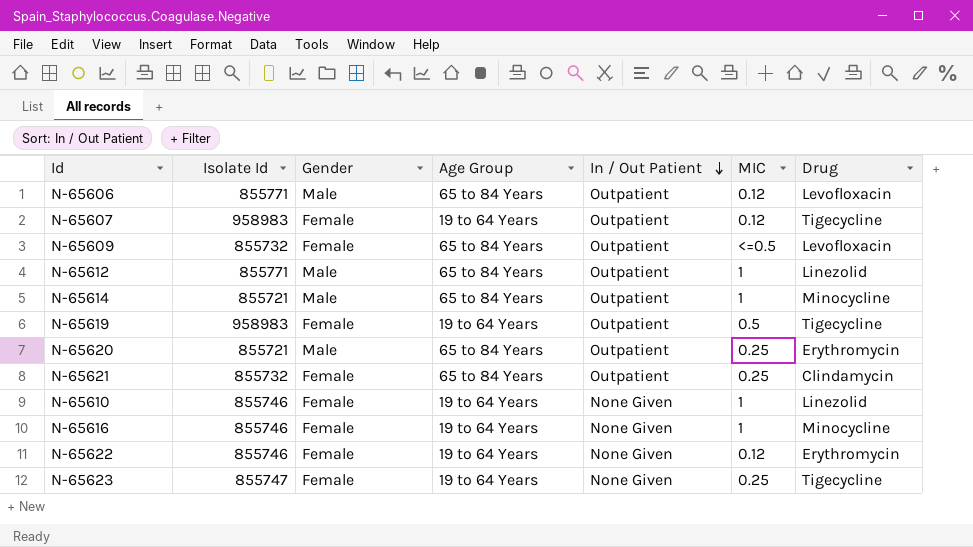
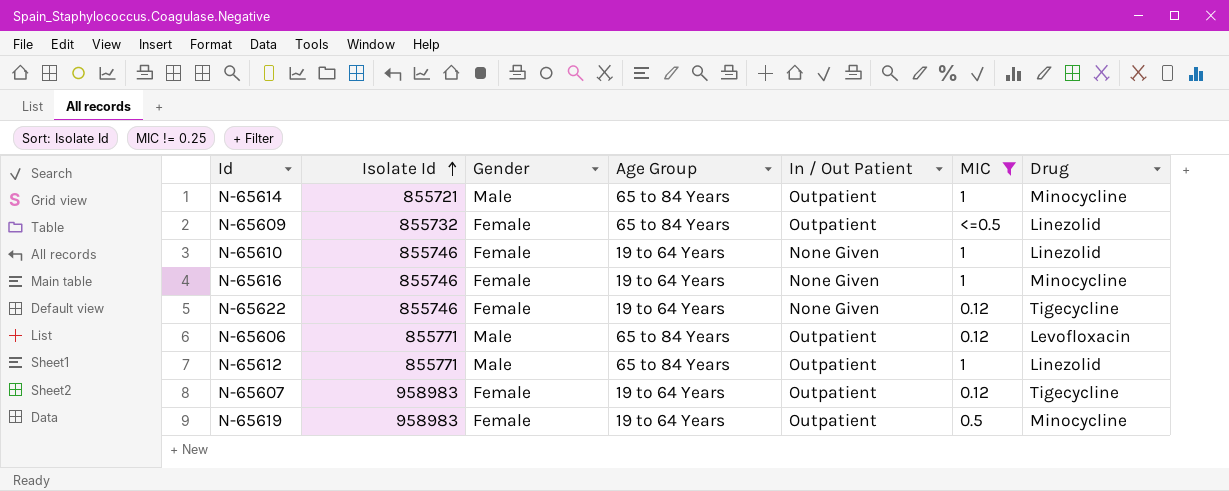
filter: none -> MIC != 0.25
row order: In / Out Patient descending -> Isolate Id ascending
N-65609 | Drug: Levofloxacin -> Linezolid
N-65622 | Drug: Erythromycin -> Tigecycline
N-65619 | Drug: Tigecycline -> Minocycline

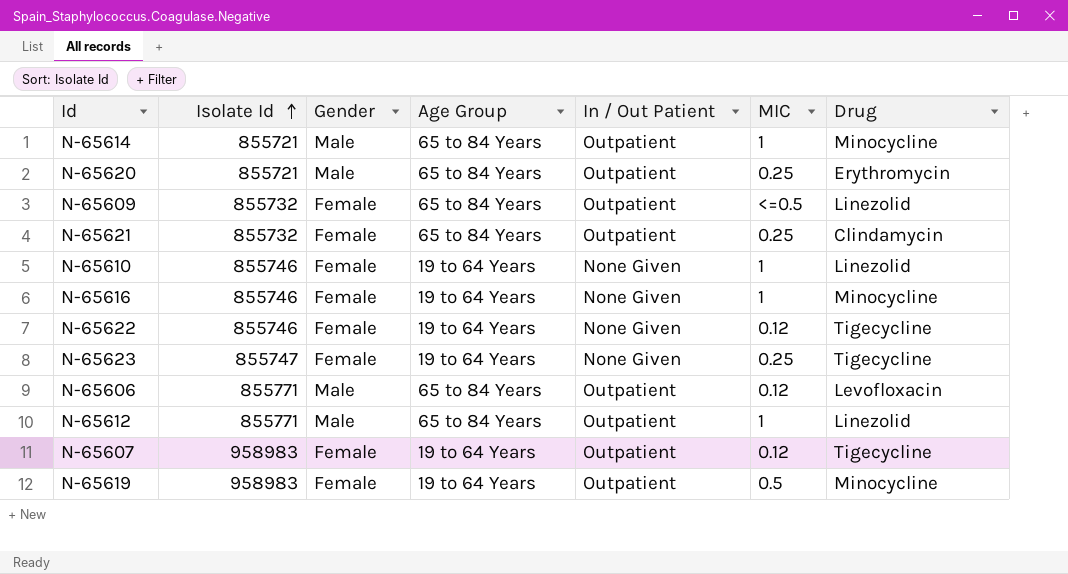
filter: MIC != 0.25 -> none

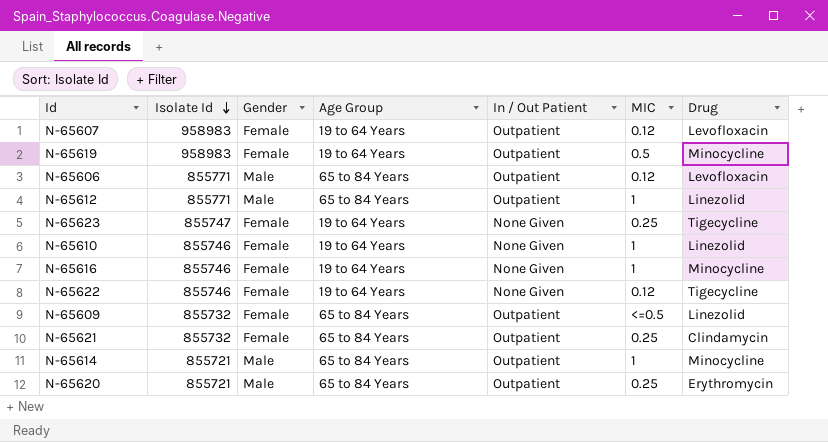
row order: Isolate Id ascending -> Isolate Id descending
N-65607 | Drug: Tigecycline -> Levofloxacin

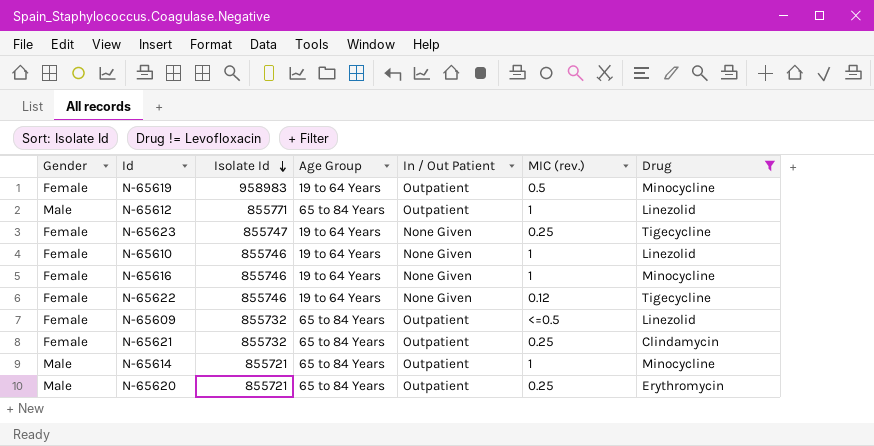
filter: none -> Drug != Levofloxacin
column Gender | position: 3 -> 1
column name: MIC -> MIC (rev.)

